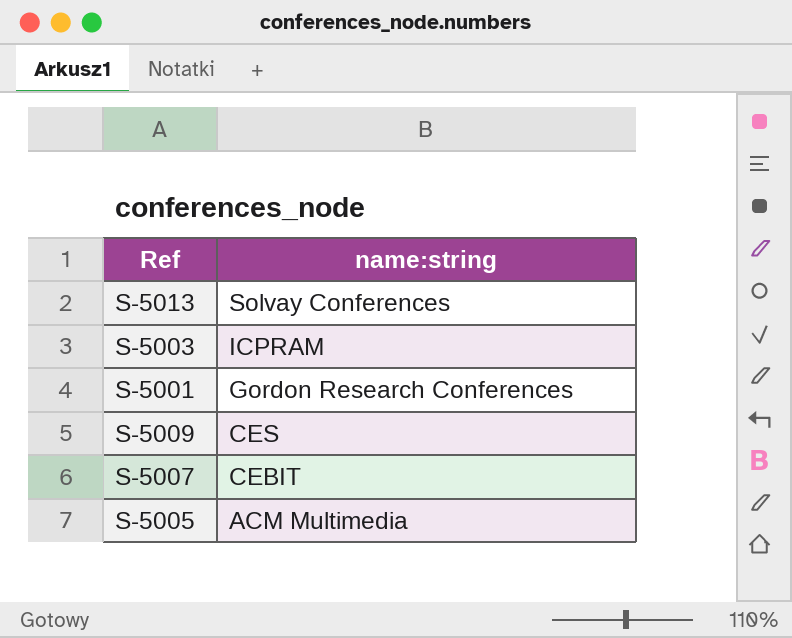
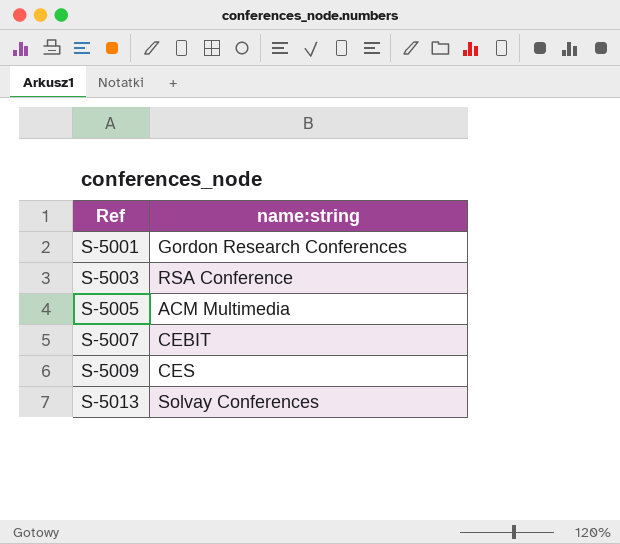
row order: name:string descending -> Ref ascending
S-5003 | name:string: ICPRAM -> RSA Conference

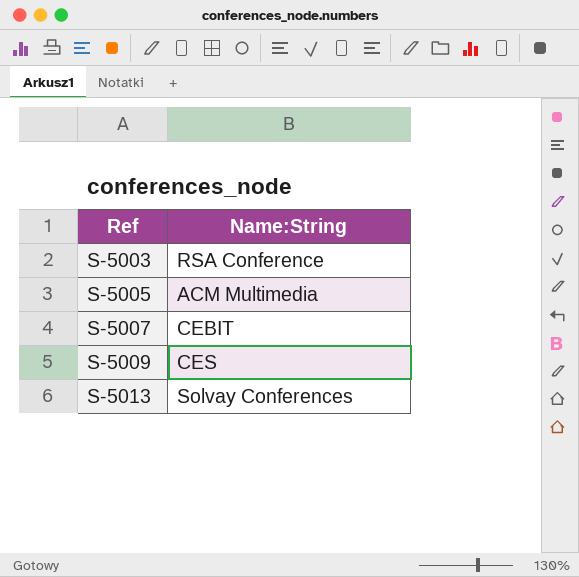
column name: name:string -> Name:String
row S-5001: Gordon Research Conferences -> none

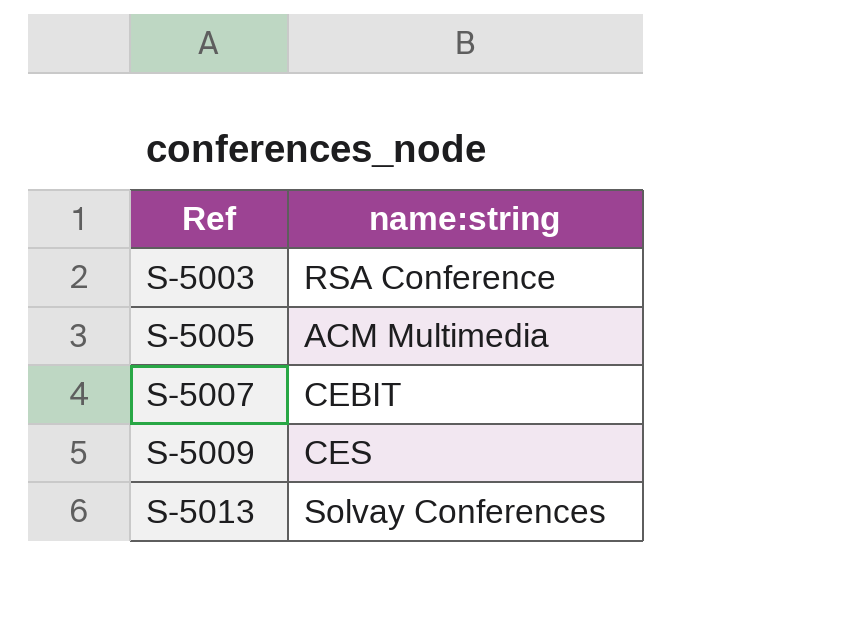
column name: Name:String -> name:string

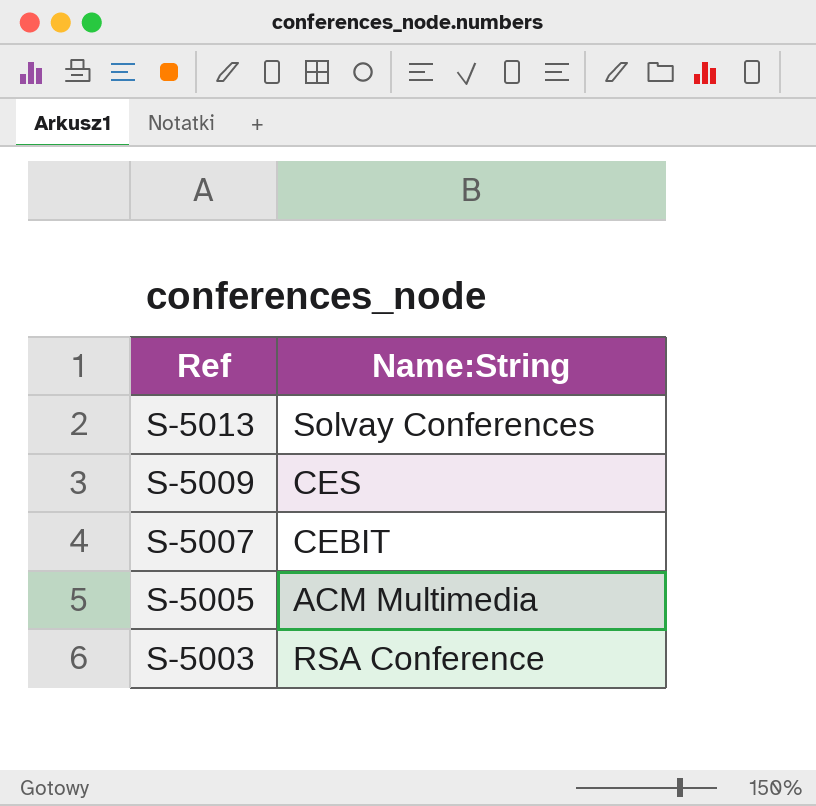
row order: Ref ascending -> Ref descending
column name: name:string -> Name:String

